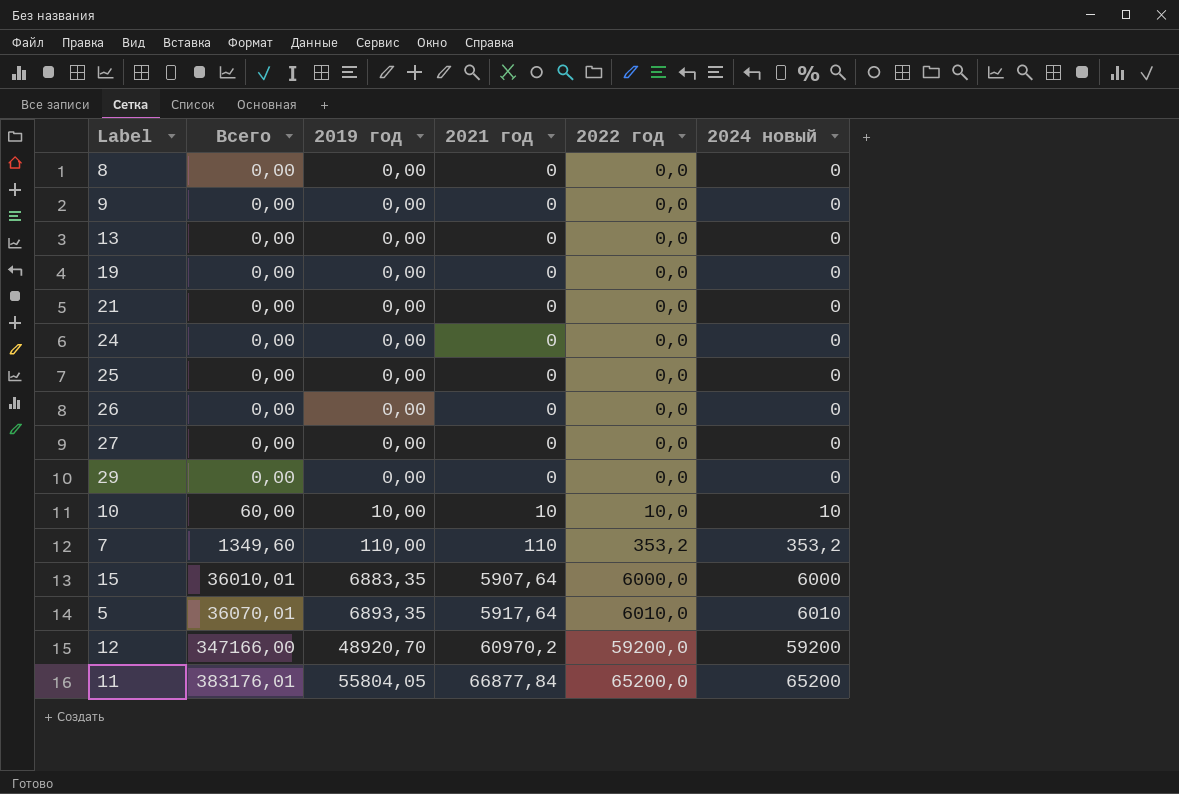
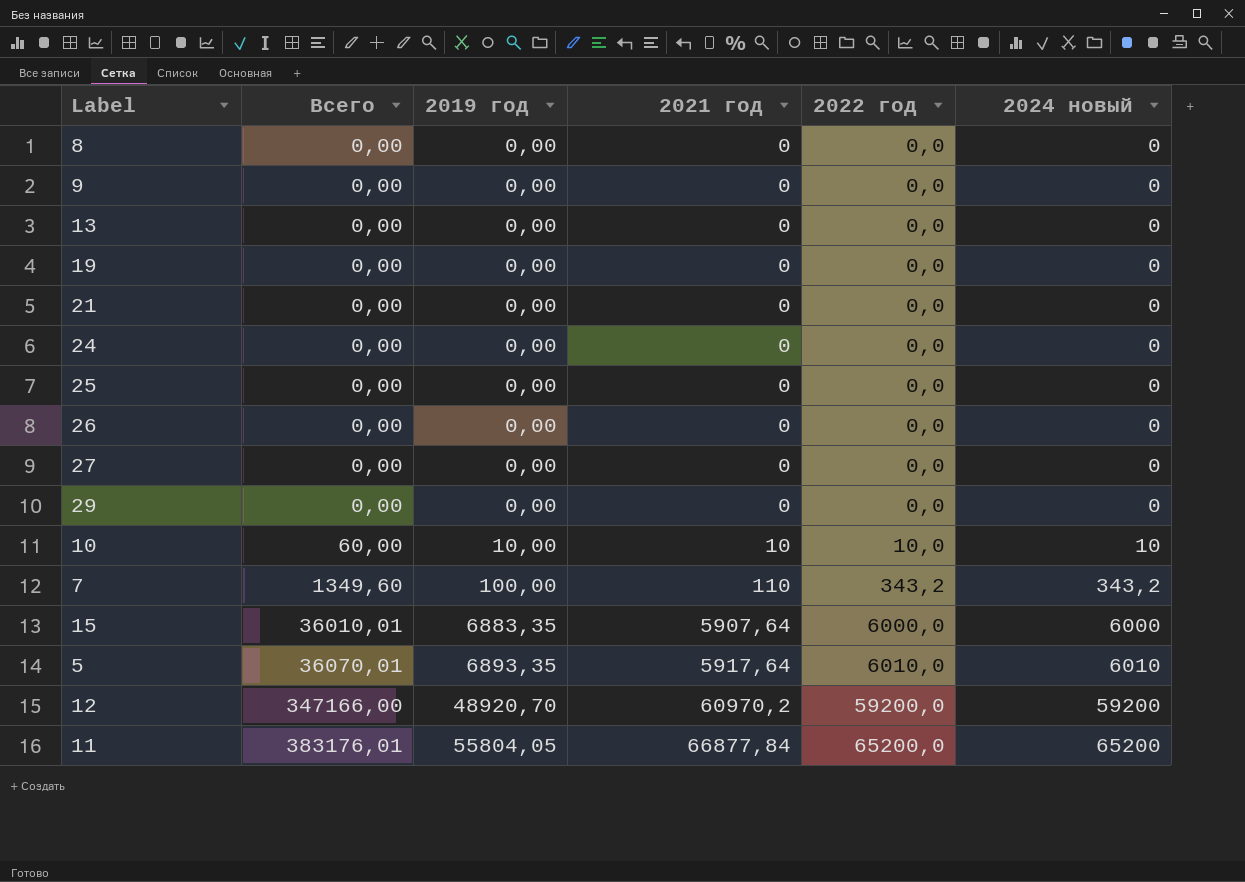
7 | 2019 год: 110,00 -> 100,00
7 | 2022 год: 353,2 -> 343,2
7 | 2024 новый: 353,2 -> 343,2

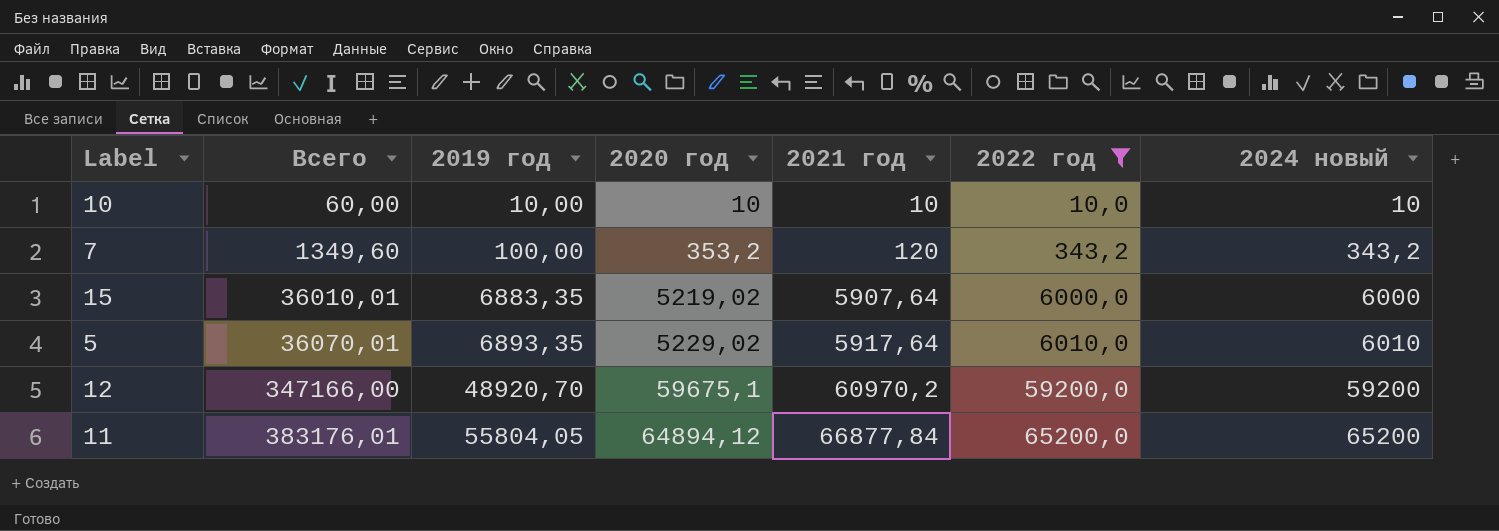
filter: none -> 2022 год != 0,0
column 2020 год | position: none -> 4
7 | 2021 год: 110 -> 120

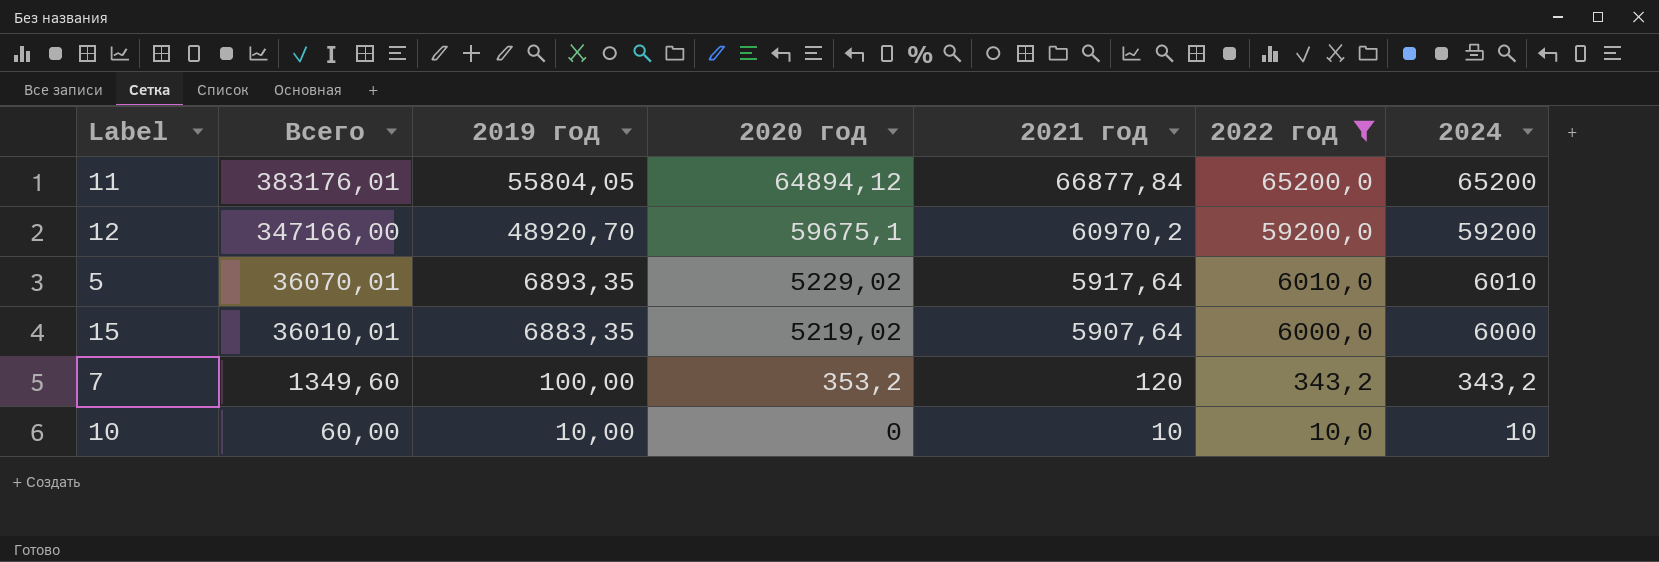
row order: Всего ascending -> Всего descending
column name: 2024 новый -> 2024
10 | 2020 год: 10 -> 0

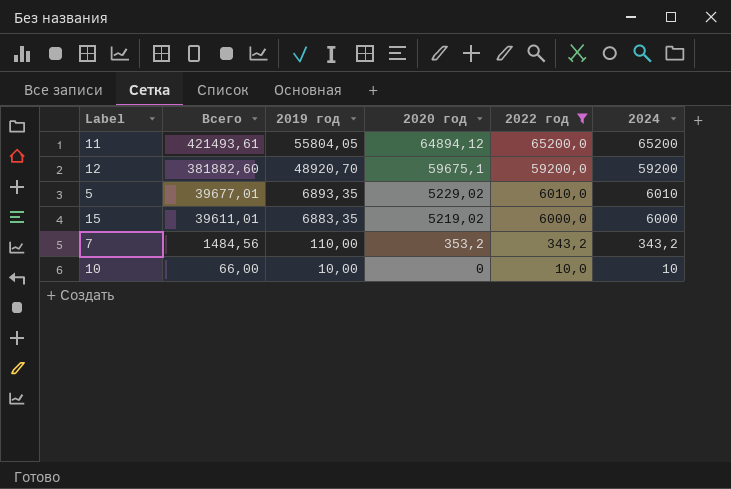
column 2021 год | position: 5 -> none
11 | Всего: 383176,01 -> 421493,61
12 | Всего: 347166,00 -> 381882,60
5 | Всего: 36070,01 -> 39677,01
15 | Всего: 36010,01 -> 39611,01
7 | Всего: 1349,60 -> 1484,56
7 | 2019 год: 100,00 -> 110,00
10 | Всего: 60,00 -> 66,00

